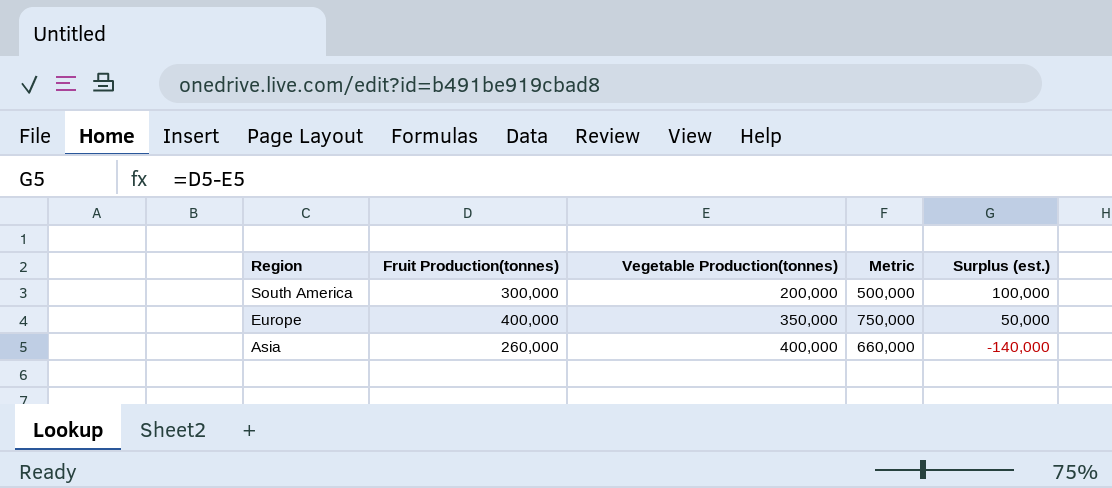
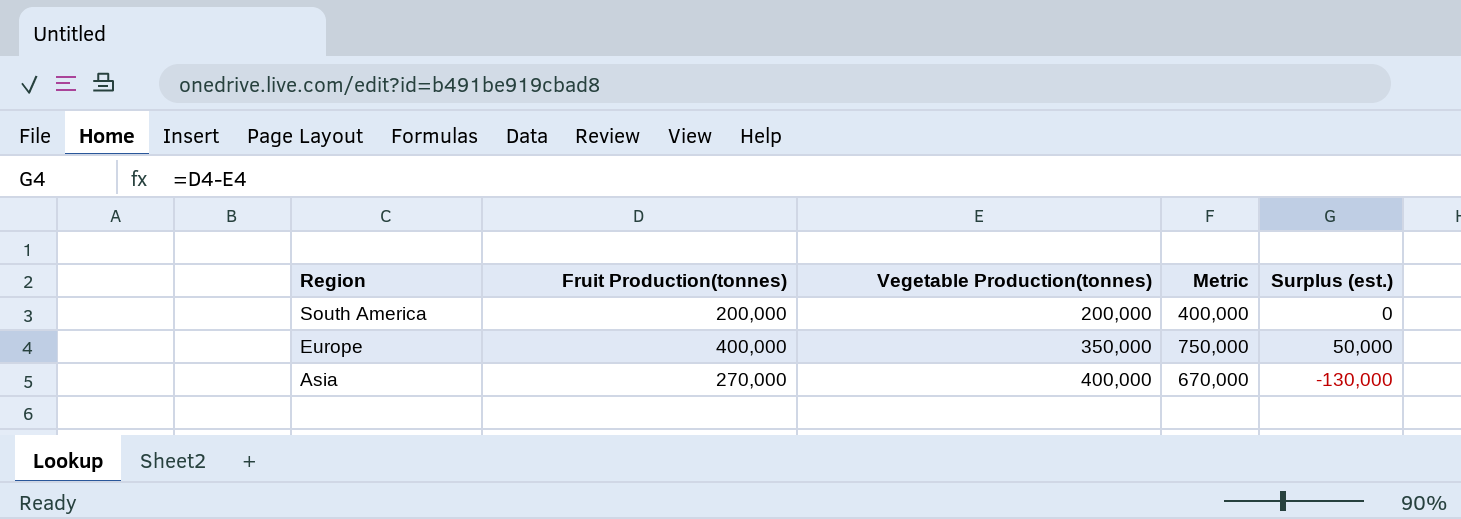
South America | Fruit Production(tonnes): 300,000 -> 200,000
South America | Metric: 500,000 -> 400,000
South America | Surplus (est.): 100,000 -> 0
Asia | Fruit Production(tonnes): 260,000 -> 270,000
Asia | Metric: 660,000 -> 670,000
Asia | Surplus (est.): -140,000 -> -130,000

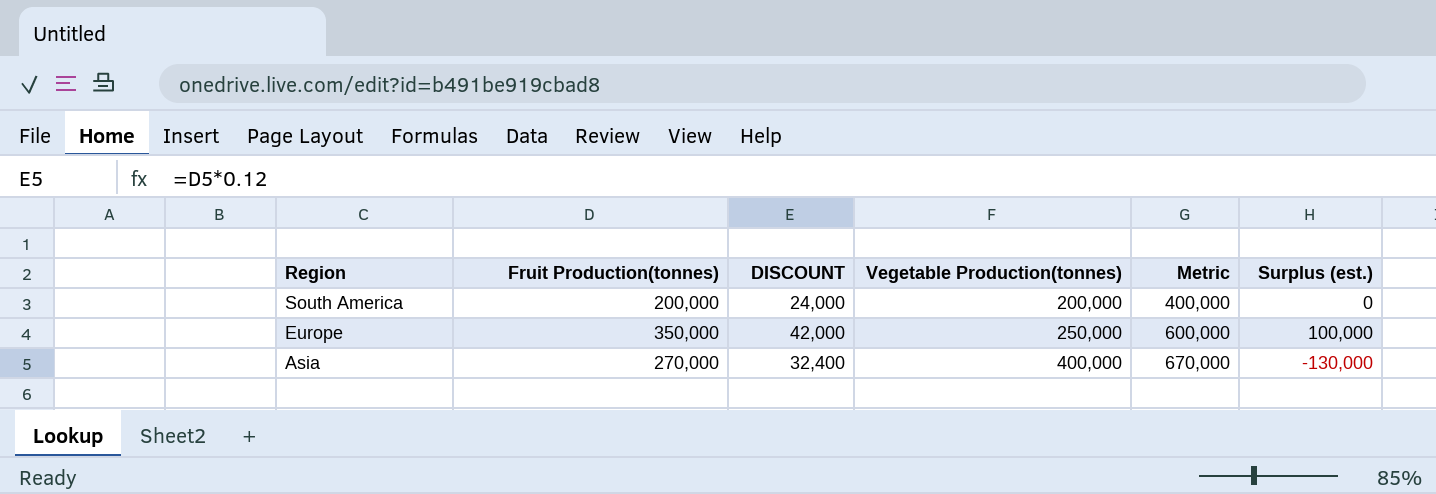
column DISCOUNT | formula: none -> [Fruit Production(tonnes)] * 0.12
Europe | Fruit Production(tonnes): 400,000 -> 350,000
Europe | Vegetable Production(tonnes): 350,000 -> 250,000
Europe | Metric: 750,000 -> 600,000
Europe | Surplus (est.): 50,000 -> 100,000

